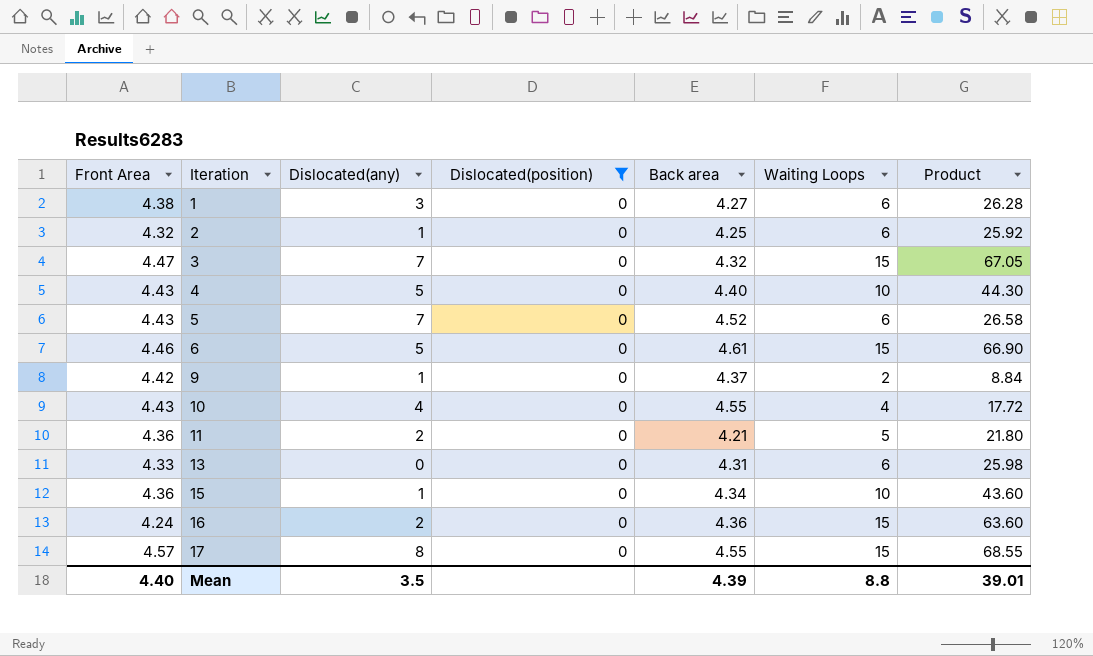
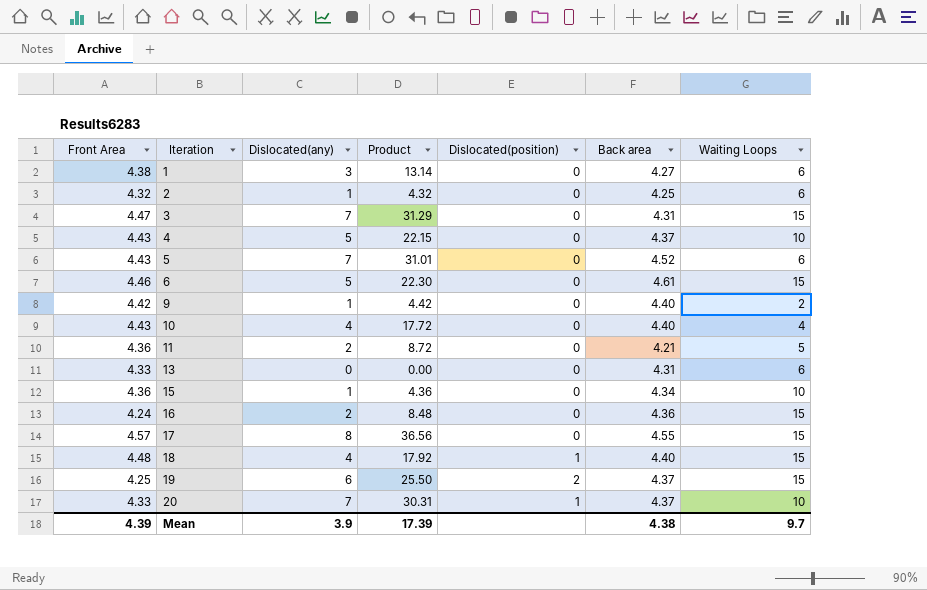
filter: Dislocated(position) = 0 -> none
column Product | formula: [Front Area] * [Waiting Loops] -> [Front Area] * [Dislocated(any)]
column Product | position: 7 -> 4
3 | Back area: 4.32 -> 4.31
4 | Back area: 4.40 -> 4.37
9 | Back area: 4.37 -> 4.40
10 | Back area: 4.55 -> 4.40
Mean | Front Area: 4.40 -> 4.39
Mean | Dislocated(any): 3.5 -> 3.9
Mean | Product: 39.01 -> 17.39
Mean | Back area: 4.39 -> 4.38
Mean | Waiting Loops: 8.8 -> 9.7

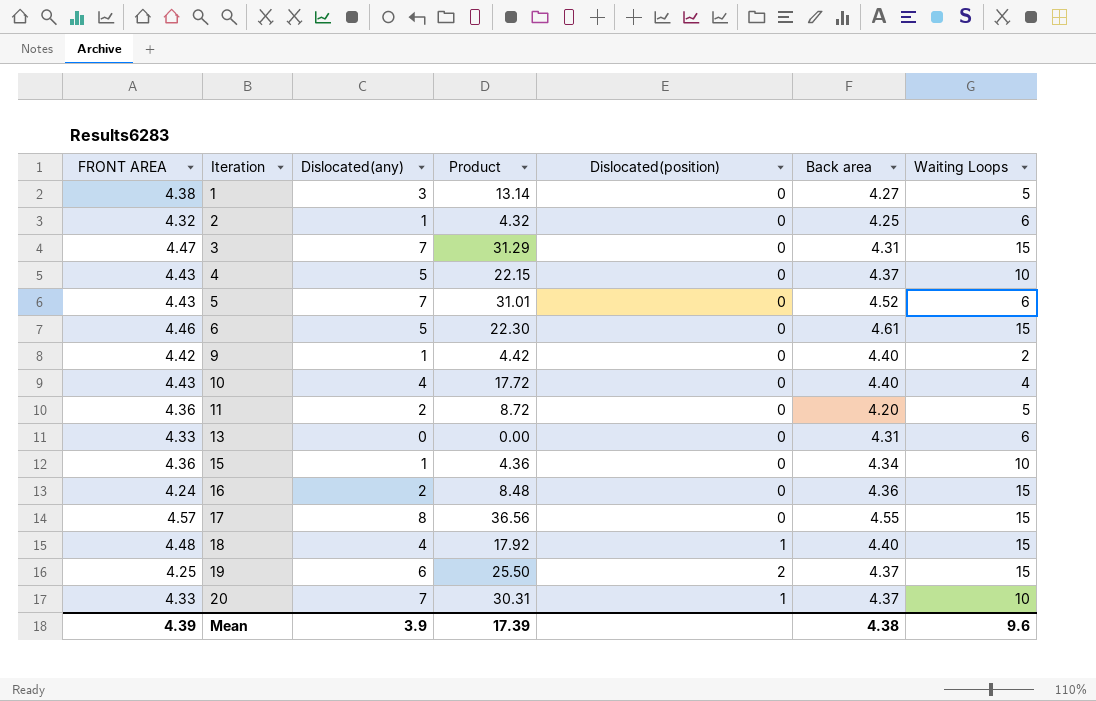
column name: Front Area -> FRONT AREA
1 | Waiting Loops: 6 -> 5
11 | Back area: 4.21 -> 4.20
Mean | Waiting Loops: 9.7 -> 9.6

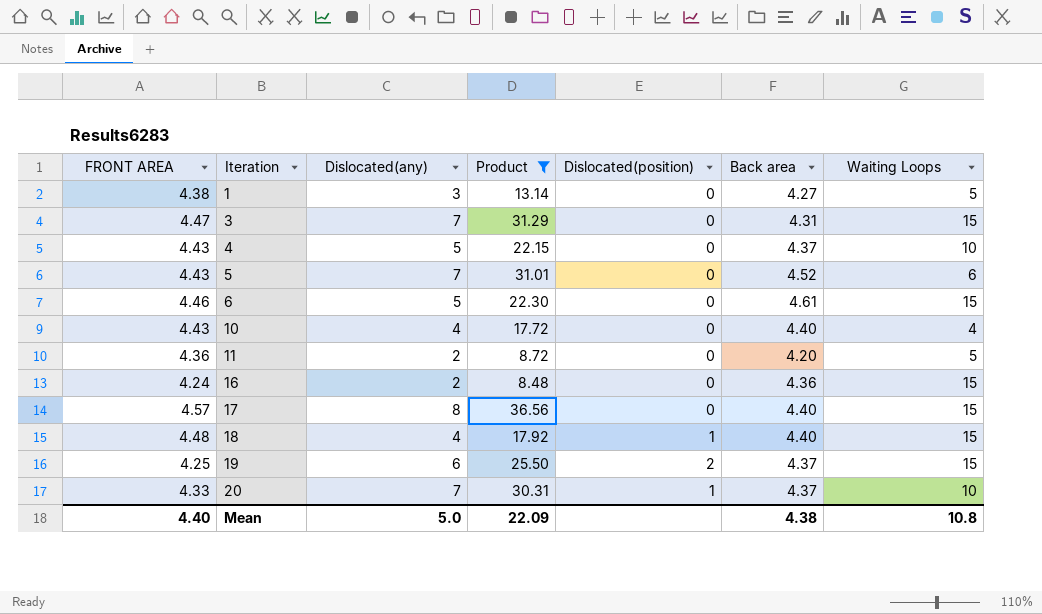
filter: none -> Product >= 8.48
17 | Back area: 4.55 -> 4.40
Mean | FRONT AREA: 4.39 -> 4.40
Mean | Dislocated(any): 3.9 -> 5.0
Mean | Product: 17.39 -> 22.09
Mean | Waiting Loops: 9.6 -> 10.8

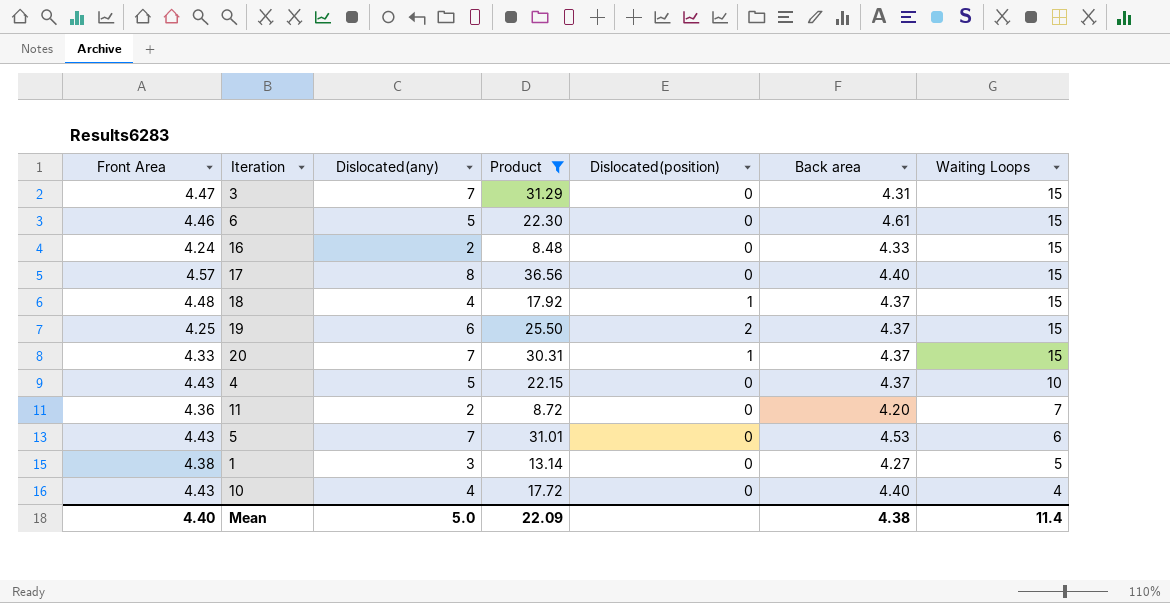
row order: Iteration ascending -> Waiting Loops descending
column name: FRONT AREA -> Front Area
16 | Back area: 4.36 -> 4.33
18 | Back area: 4.40 -> 4.37
20 | Waiting Loops: 10 -> 15
11 | Waiting Loops: 5 -> 7
5 | Back area: 4.52 -> 4.53
Mean | Waiting Loops: 10.8 -> 11.4

